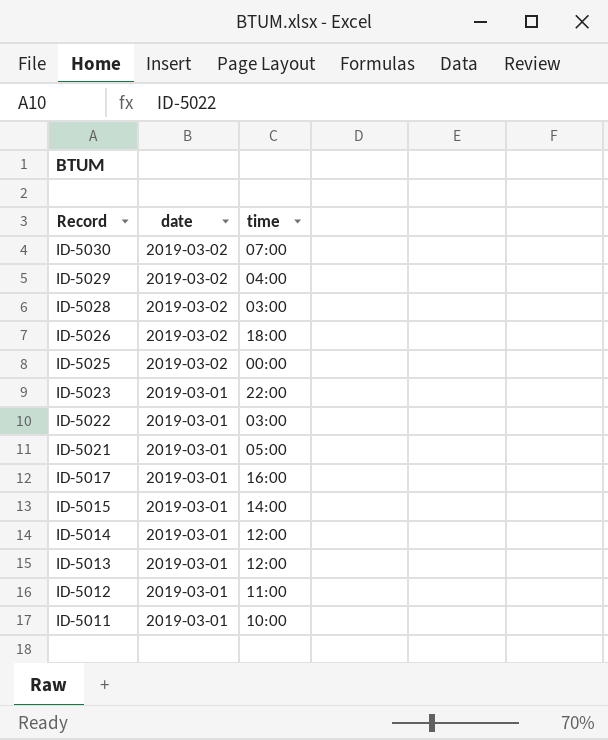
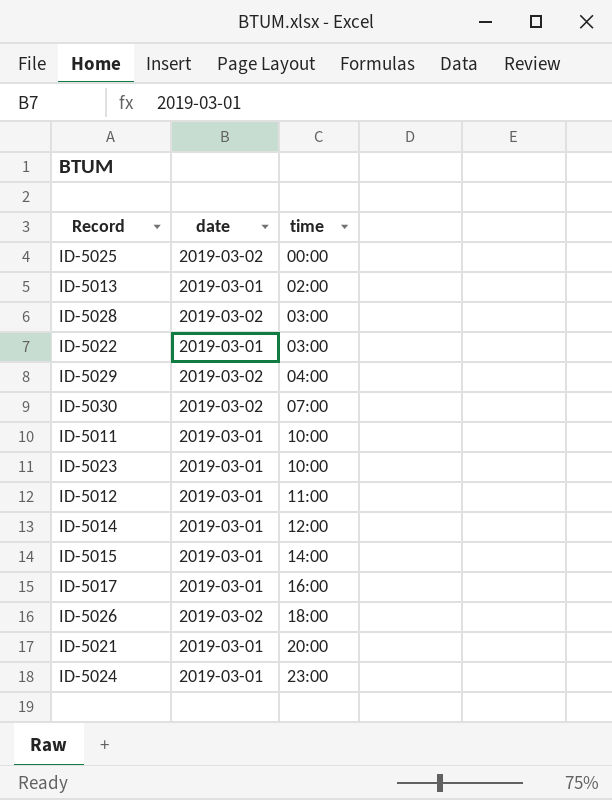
row order: Record descending -> time ascending
ID-5013 | time: 12:00 -> 02:00
ID-5023 | time: 22:00 -> 10:00
ID-5021 | time: 05:00 -> 20:00
row ID-5024: none -> 2019-03-01 | 23:00

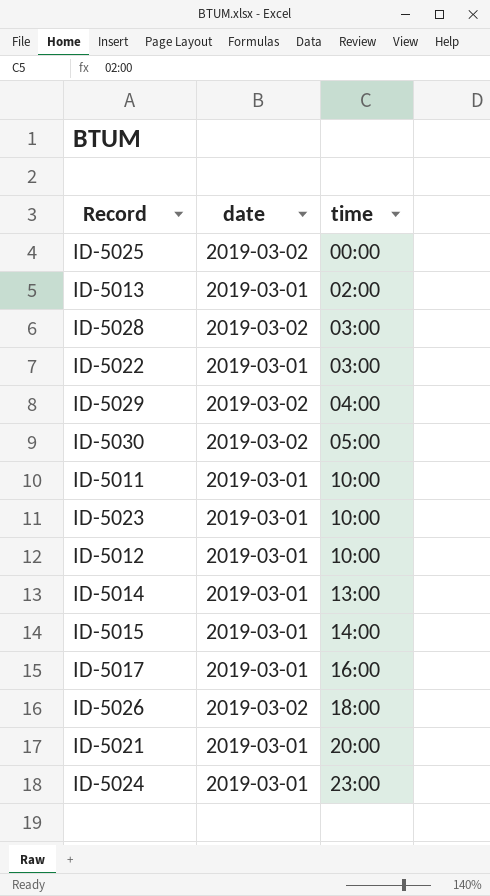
ID-5030 | time: 07:00 -> 05:00
ID-5012 | time: 11:00 -> 10:00
ID-5014 | time: 12:00 -> 13:00

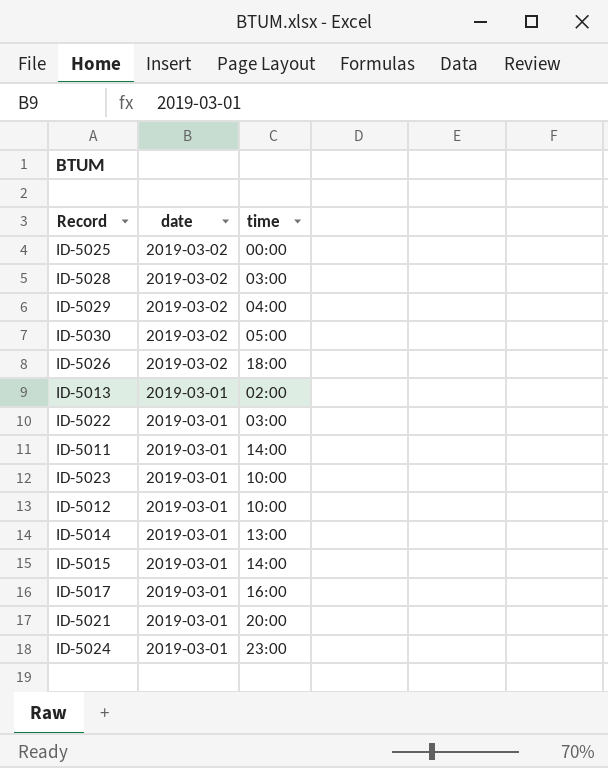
row order: time ascending -> date descending
ID-5011 | time: 10:00 -> 14:00

